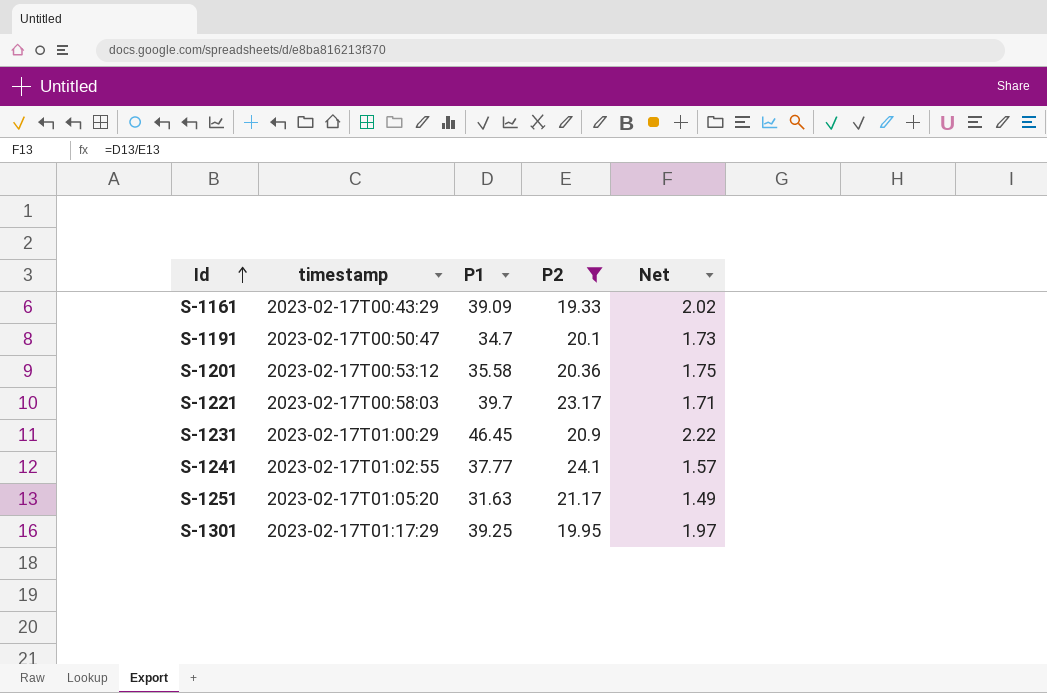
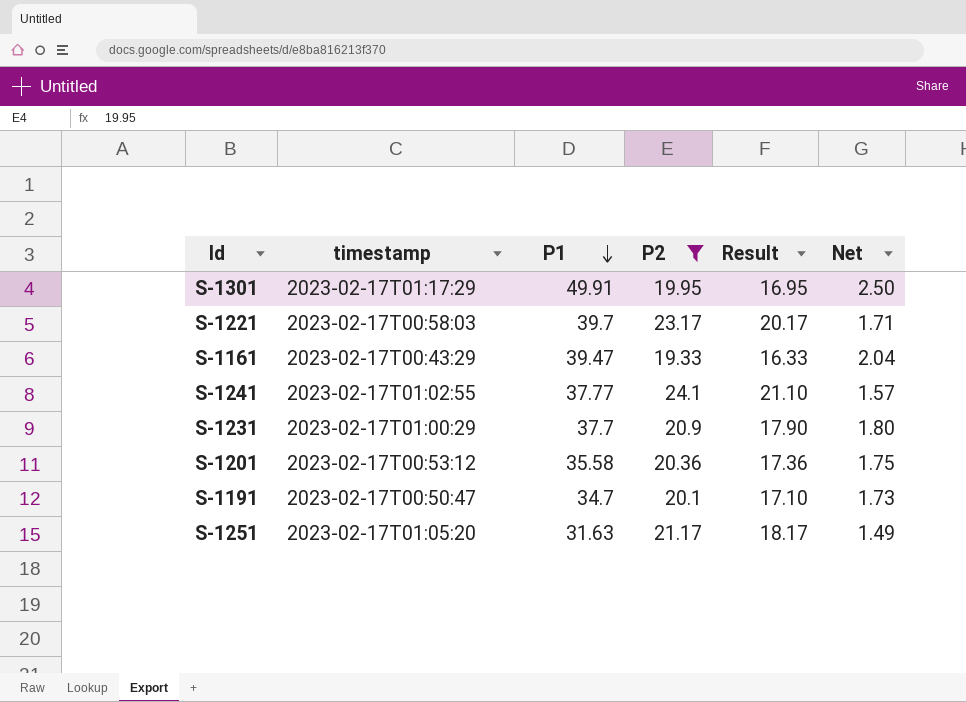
row order: Id ascending -> P1 descending
column Result | formula: none -> [P2] - 3
S-1301 | P1: 39.25 -> 49.91
S-1301 | Net: 1.97 -> 2.50
S-1161 | P1: 39.09 -> 39.47
S-1161 | Net: 2.02 -> 2.04
S-1231 | P1: 46.45 -> 37.7
S-1231 | Net: 2.22 -> 1.80

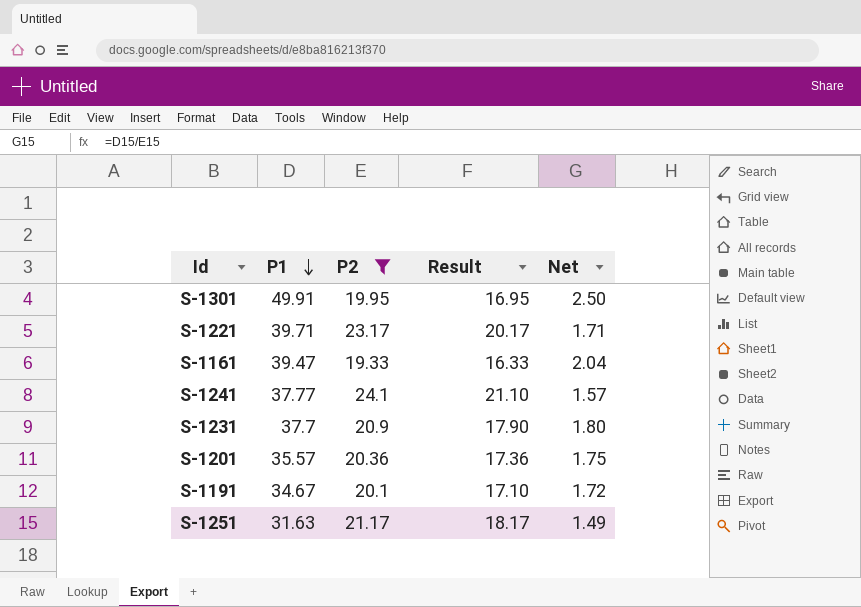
column timestamp | position: 2 -> none
S-1221 | P1: 39.7 -> 39.71
S-1201 | P1: 35.58 -> 35.57
S-1191 | P1: 34.7 -> 34.67
S-1191 | Net: 1.73 -> 1.72

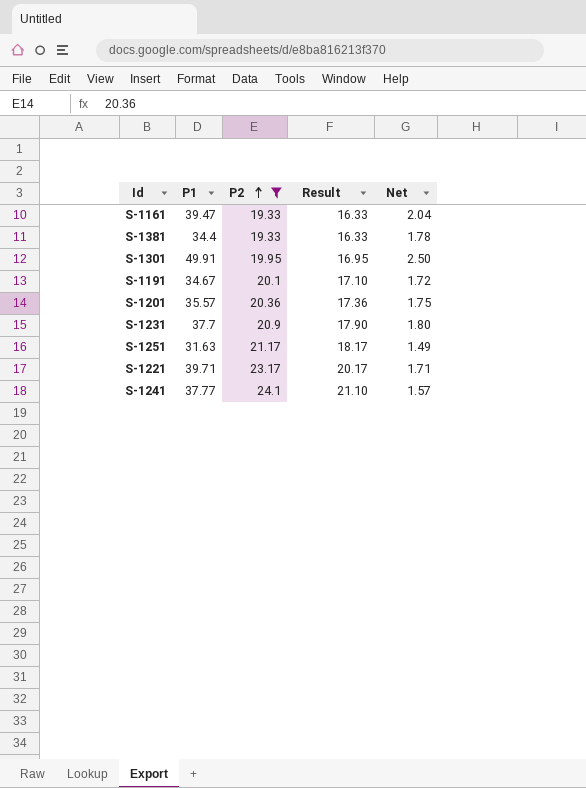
row order: P1 descending -> P2 ascending
row S-1381: none -> 34.4 | 19.33 | 16.33 | 1.78

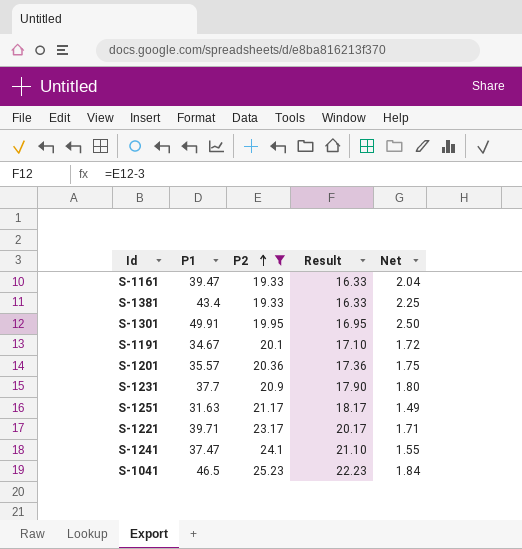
S-1381 | P1: 34.4 -> 43.4
S-1381 | Net: 1.78 -> 2.25
S-1241 | P1: 37.77 -> 37.47
S-1241 | Net: 1.57 -> 1.55
row S-1041: none -> 46.5 | 25.23 | 22.23 | 1.84

